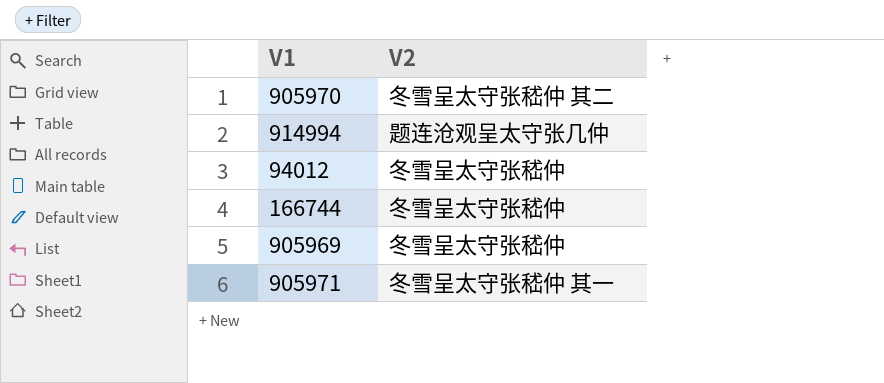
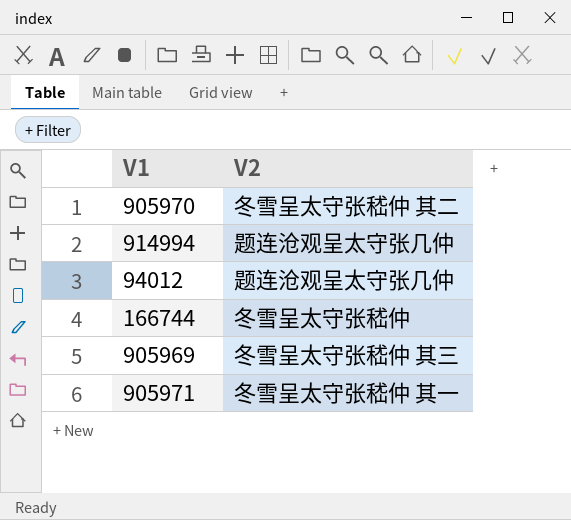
94012 | V2: 冬雪呈太守张嵇仲 -> 题连沧观呈太守张几仲
905969 | V2: 冬雪呈太守张嵇仲 -> 冬雪呈太守张嵇仲 其三

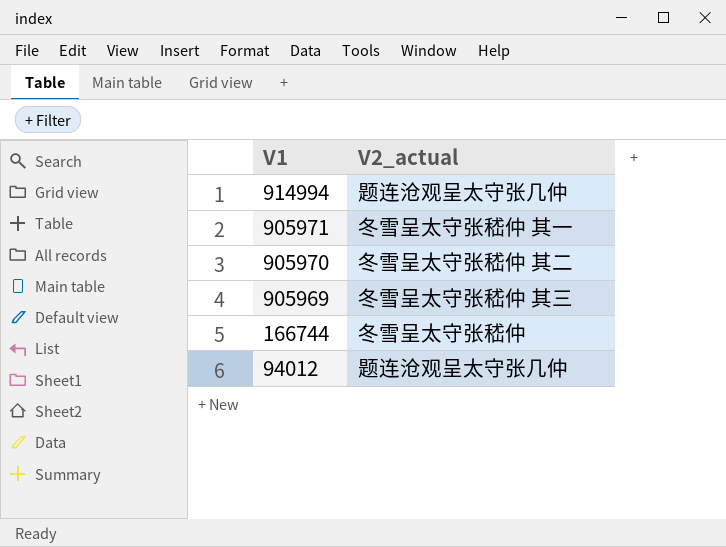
row order: none -> V1 descending
column name: V2 -> V2_actual

